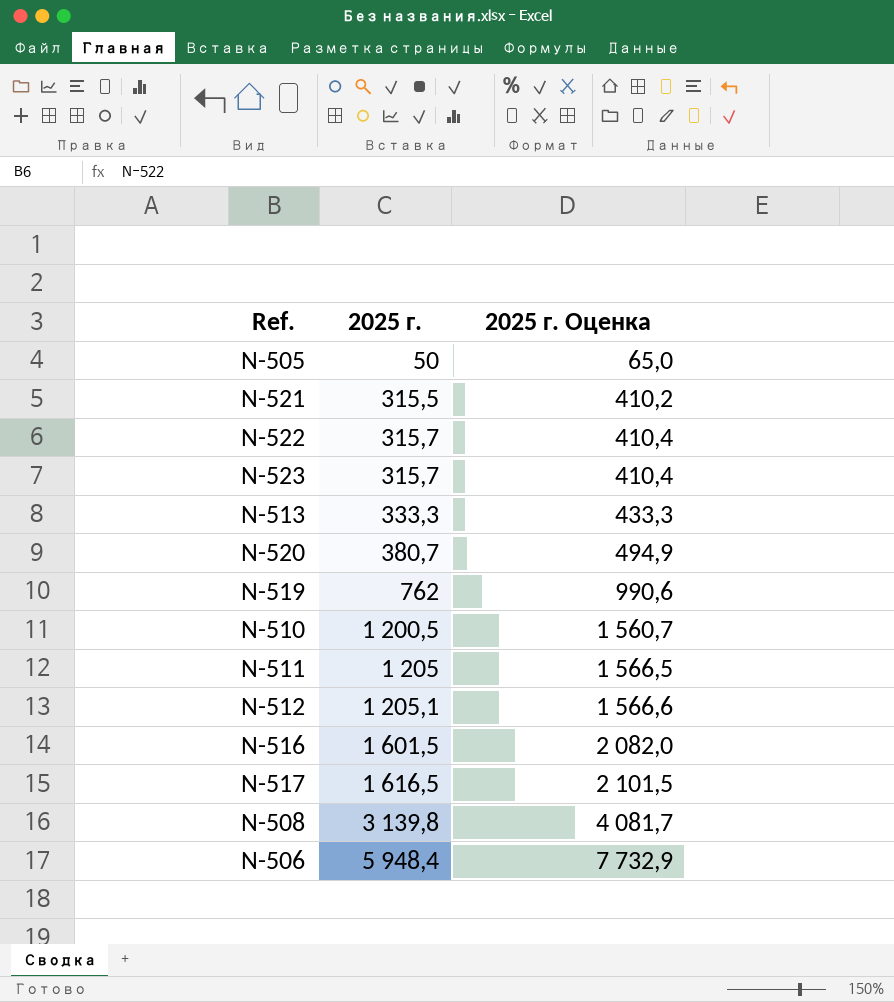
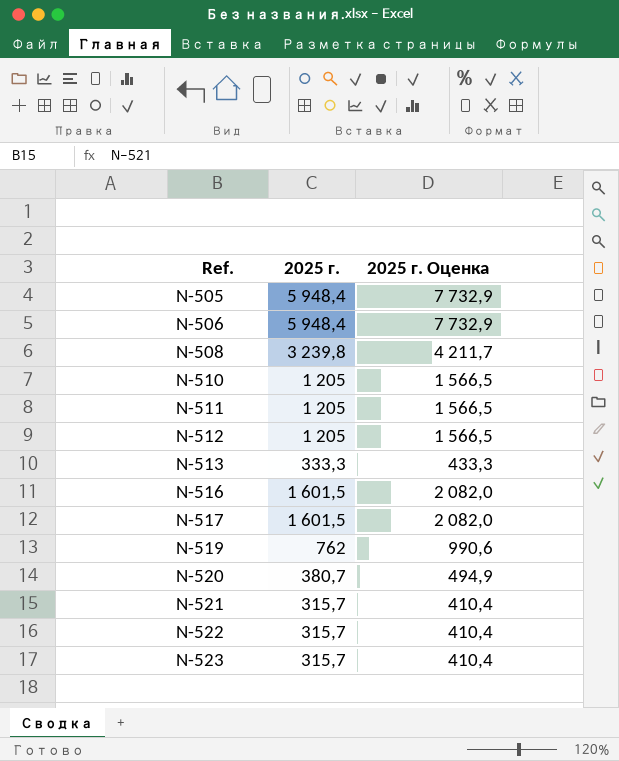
row order: 2025 г. ascending -> Ref. ascending
N-505 | 2025 г.: 50 -> 5 948,4
N-505 | 2025 г. Оценка: 65,0 -> 7 732,9
N-508 | 2025 г.: 3 139,8 -> 3 239,8
N-508 | 2025 г. Оценка: 4 081,7 -> 4 211,7
N-510 | 2025 г.: 1 200,5 -> 1 205
N-510 | 2025 г. Оценка: 1 560,7 -> 1 566,5
N-512 | 2025 г.: 1 205,1 -> 1 205
N-512 | 2025 г. Оценка: 1 566,6 -> 1 566,5
N-517 | 2025 г.: 1 616,5 -> 1 601,5
N-517 | 2025 г. Оценка: 2 101,5 -> 2 082,0
N-521 | 2025 г.: 315,5 -> 315,7
N-521 | 2025 г. Оценка: 410,2 -> 410,4

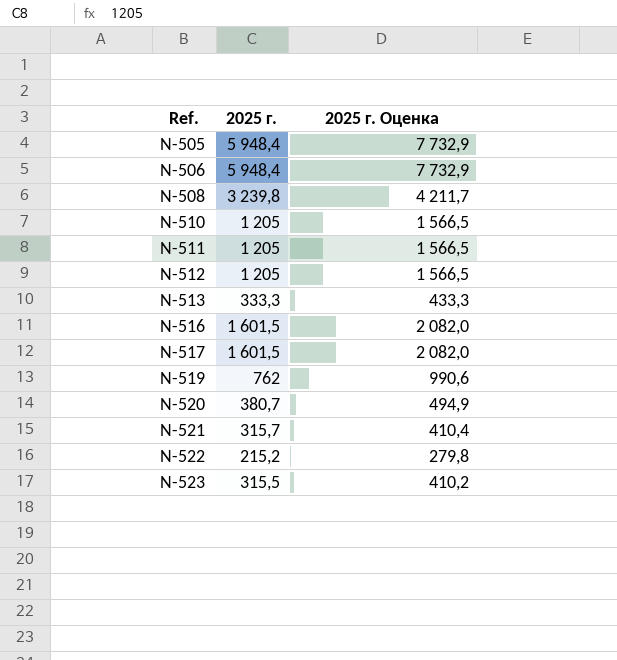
N-522 | 2025 г.: 315,7 -> 215,2
N-522 | 2025 г. Оценка: 410,4 -> 279,8
N-523 | 2025 г.: 315,7 -> 315,5
N-523 | 2025 г. Оценка: 410,4 -> 410,2

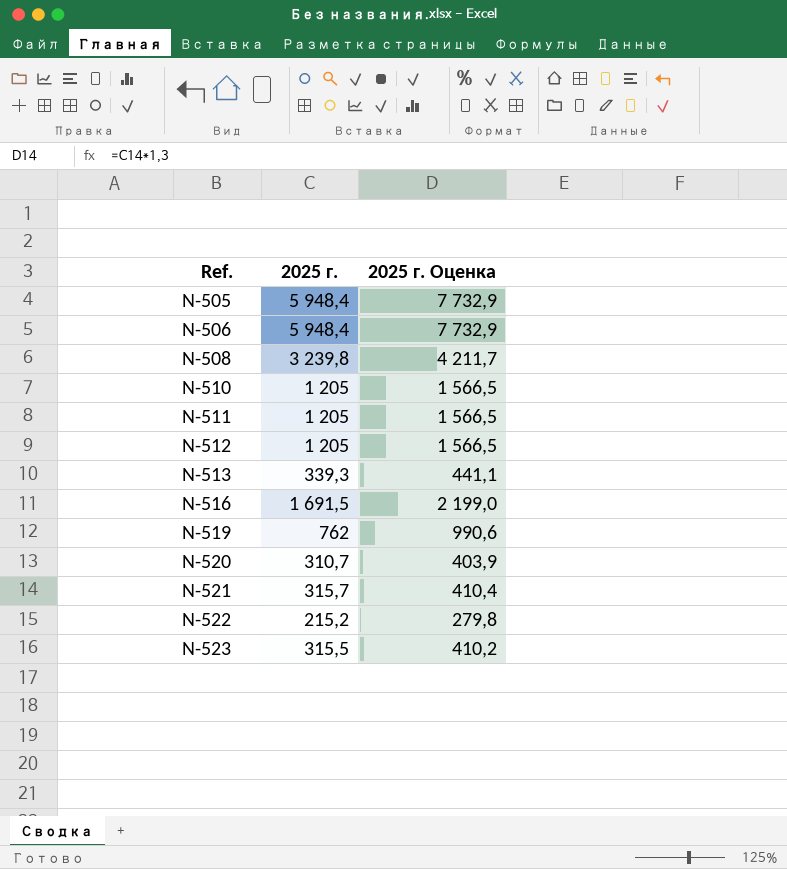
row N-517: 1 601,5 | 2 082,0 -> none
N-513 | 2025 г.: 333,3 -> 339,3
N-513 | 2025 г. Оценка: 433,3 -> 441,1
N-516 | 2025 г.: 1 601,5 -> 1 691,5
N-516 | 2025 г. Оценка: 2 082,0 -> 2 199,0
N-520 | 2025 г.: 380,7 -> 310,7
N-520 | 2025 г. Оценка: 494,9 -> 403,9

